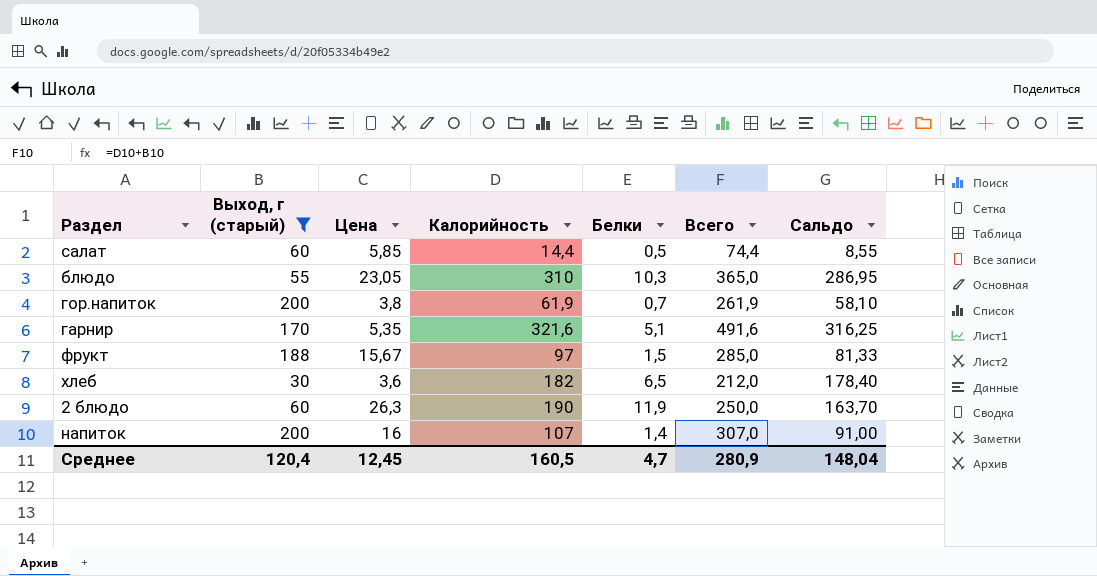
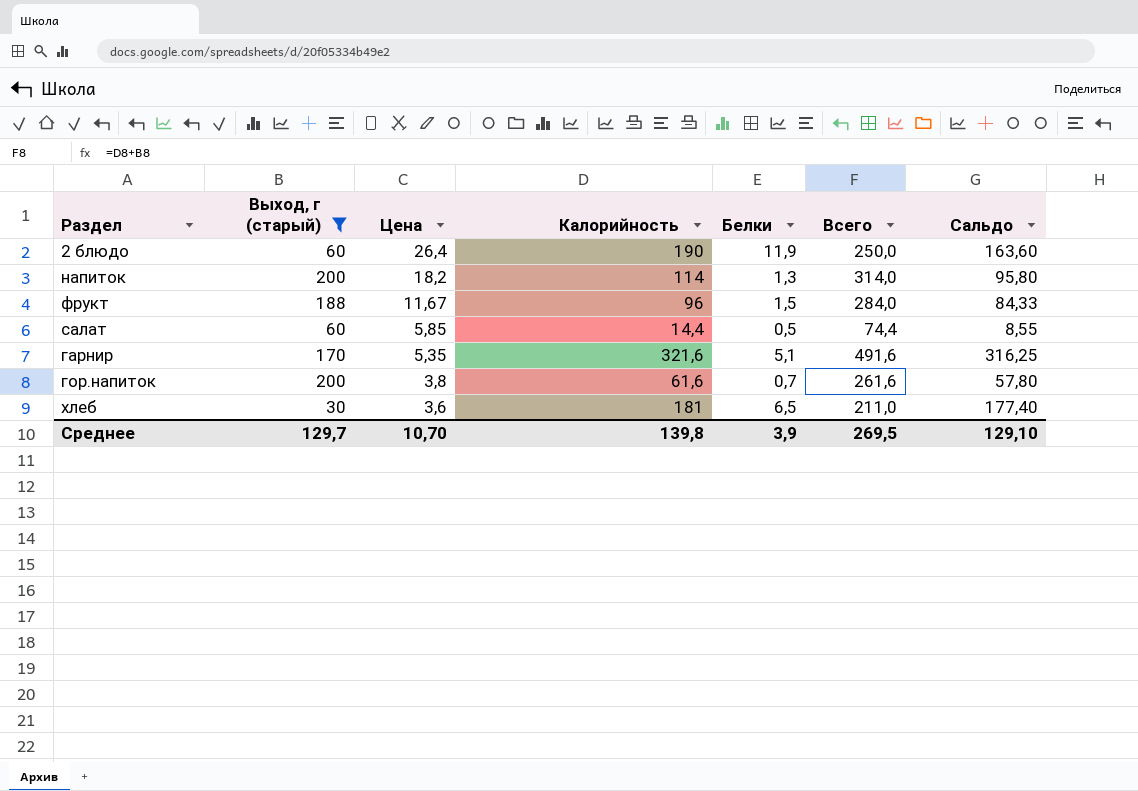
row order: none -> Цена descending
row блюдо: 55 | 23,05 | 310 | 10,3 | 365,0 | 286,95 -> none
2 блюдо | Цена: 26,3 -> 26,4
2 блюдо | Сальдо: 163,70 -> 163,60
напиток | Цена: 16 -> 18,2
напиток | Калорийность: 107 -> 114
напиток | Белки: 1,4 -> 1,3
напиток | Всего: 307,0 -> 314,0
напиток | Сальдо: 91,00 -> 95,80
фрукт | Цена: 15,67 -> 11,67
фрукт | Калорийность: 97 -> 96
фрукт | Всего: 285,0 -> 284,0
фрукт | Сальдо: 81,33 -> 84,33
гор.напиток | Калорийность: 61,9 -> 61,6
гор.напиток | Всего: 261,9 -> 261,6
гор.напиток | Сальдо: 58,10 -> 57,80
хлеб | Калорийность: 182 -> 181
хлеб | Всего: 212,0 -> 211,0
хлеб | Сальдо: 178,40 -> 177,40
Среднее | Выход, г (старый): 120,4 -> 129,7
Среднее | Цена: 12,45 -> 10,70
Среднее | Калорийность: 160,5 -> 139,8
Среднее | Белки: 4,7 -> 3,9
Среднее | Всего: 280,9 -> 269,5
Среднее | Сальдо: 148,04 -> 129,10

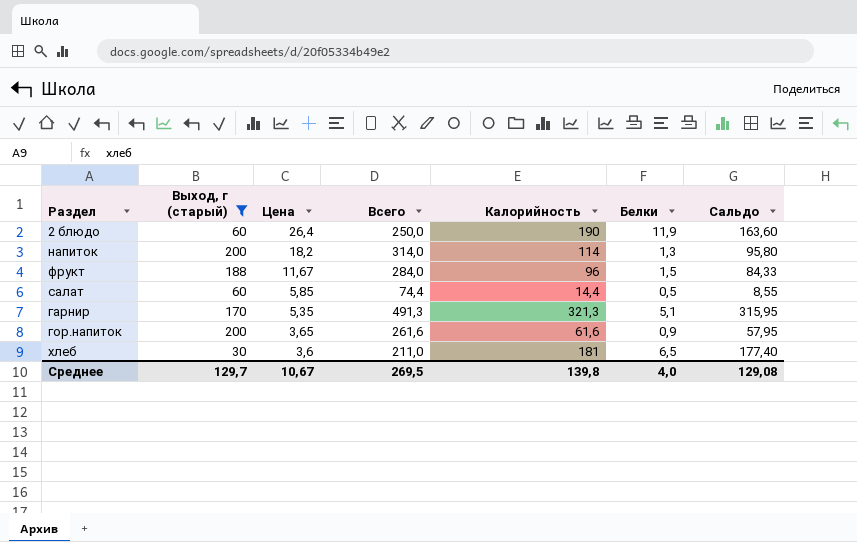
column Всего | position: 6 -> 4
гарнир | Всего: 491,6 -> 491,3
гарнир | Калорийность: 321,6 -> 321,3
гарнир | Сальдо: 316,25 -> 315,95
гор.напиток | Цена: 3,8 -> 3,65
гор.напиток | Белки: 0,7 -> 0,9
гор.напиток | Сальдо: 57,80 -> 57,95
Среднее | Цена: 10,70 -> 10,67
Среднее | Белки: 3,9 -> 4,0
Среднее | Сальдо: 129,10 -> 129,08

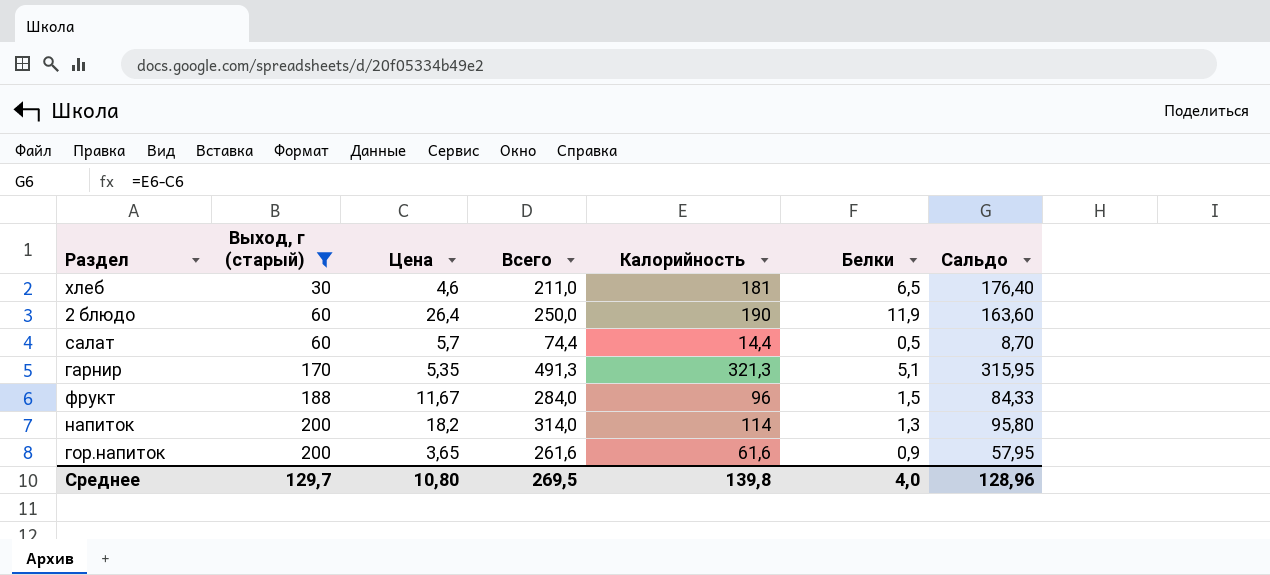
row order: Цена descending -> Выход, г (старый) ascending
хлеб | Цена: 3,6 -> 4,6
хлеб | Сальдо: 177,40 -> 176,40
салат | Цена: 5,85 -> 5,7
салат | Сальдо: 8,55 -> 8,70
Среднее | Цена: 10,67 -> 10,80
Среднее | Сальдо: 129,08 -> 128,96

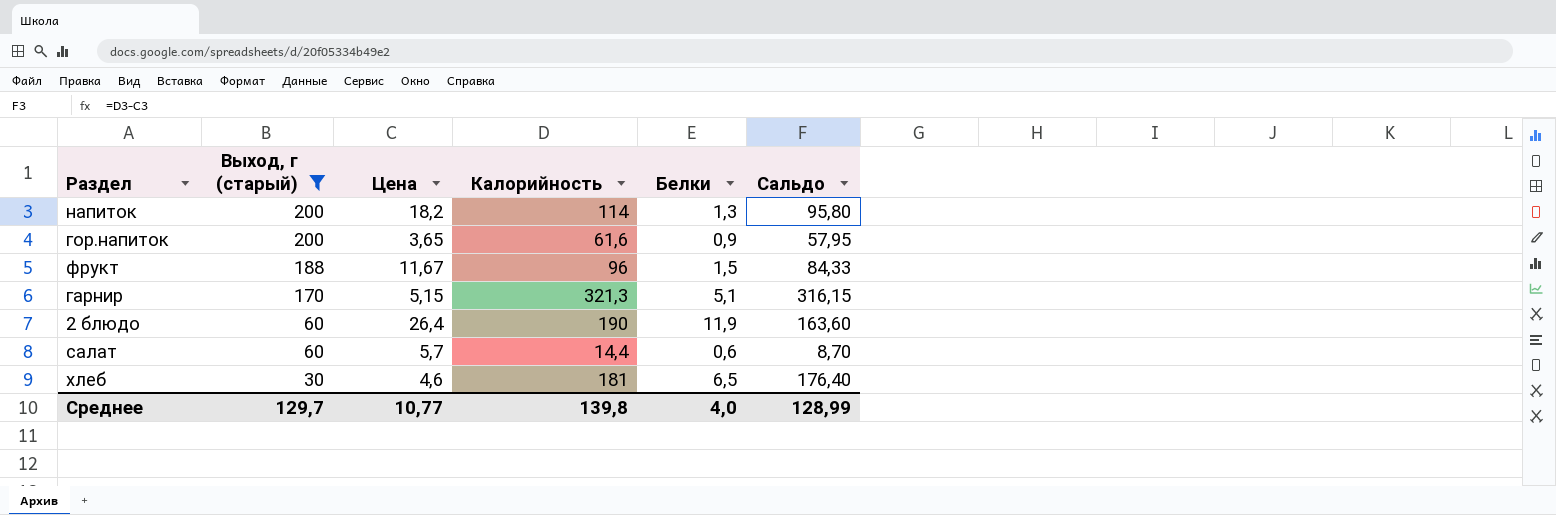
row order: Выход, г (старый) ascending -> Выход, г (старый) descending
column Всего | formula: [Выход, г (старый)] + [Калорийность] -> none
гарнир | Цена: 5,35 -> 5,15
гарнир | Сальдо: 315,95 -> 316,15
салат | Белки: 0,5 -> 0,6
Среднее | Цена: 10,80 -> 10,77
Среднее | Сальдо: 128,96 -> 128,99

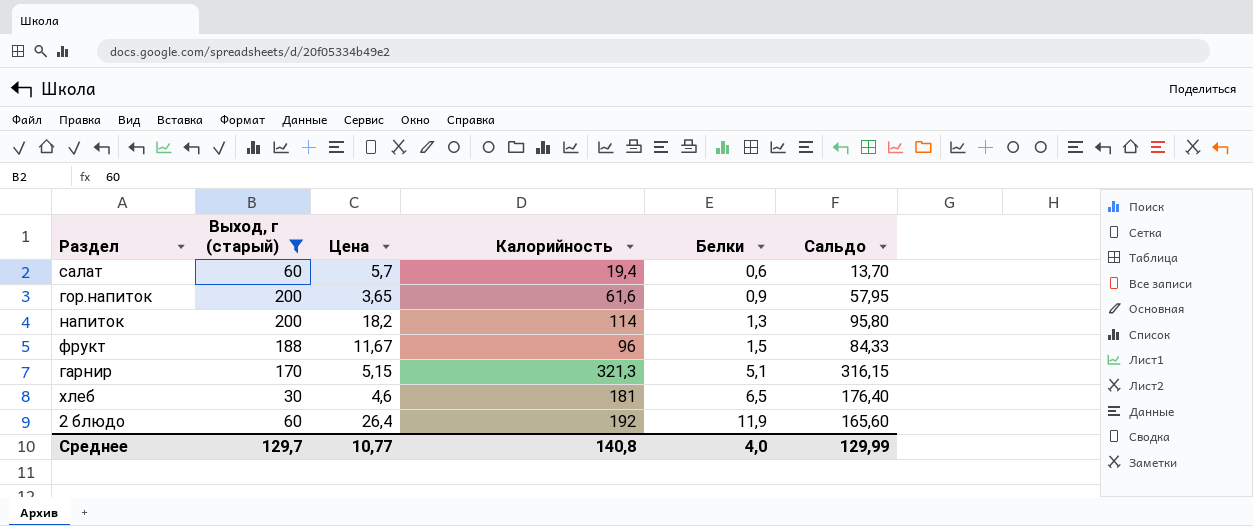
row order: Выход, г (старый) descending -> Белки ascending
салат | Калорийность: 14,4 -> 19,4
салат | Сальдо: 8,70 -> 13,70
2 блюдо | Калорийность: 190 -> 192
2 блюдо | Сальдо: 163,60 -> 165,60
Среднее | Калорийность: 139,8 -> 140,8
Среднее | Сальдо: 128,99 -> 129,99

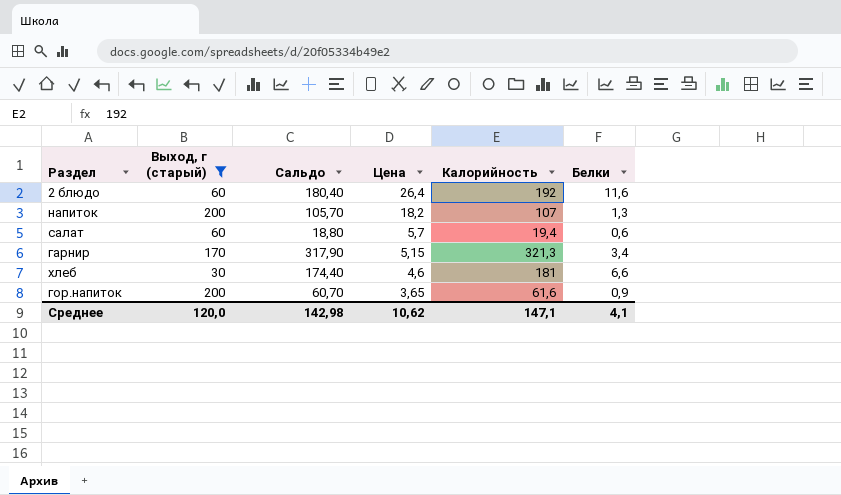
row order: Белки ascending -> Цена descending
column Сальдо | formula: [Калорийность] - [Цена] -> [Калорийность] - [Белки]
column Сальдо | position: 6 -> 3
row фрукт: 188 | 11,67 | 96 | 1,5 | 84,33 -> none
2 блюдо | Белки: 11,9 -> 11,6
напиток | Калорийность: 114 -> 107
гарнир | Белки: 5,1 -> 3,4
хлеб | Белки: 6,5 -> 6,6
Среднее | Выход, г (старый): 129,7 -> 120,0
Среднее | Сальдо: 129,99 -> 142,98
Среднее | Цена: 10,77 -> 10,62
Среднее | Калорийность: 140,8 -> 147,1
Среднее | Белки: 4,0 -> 4,1

